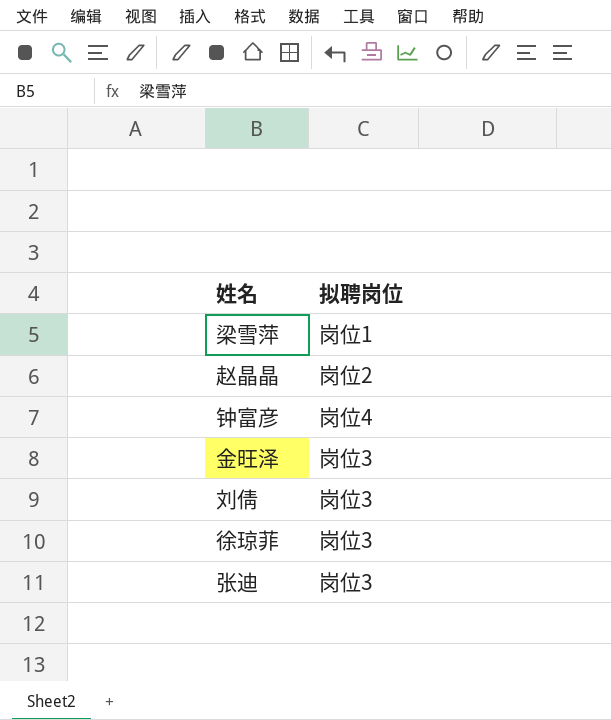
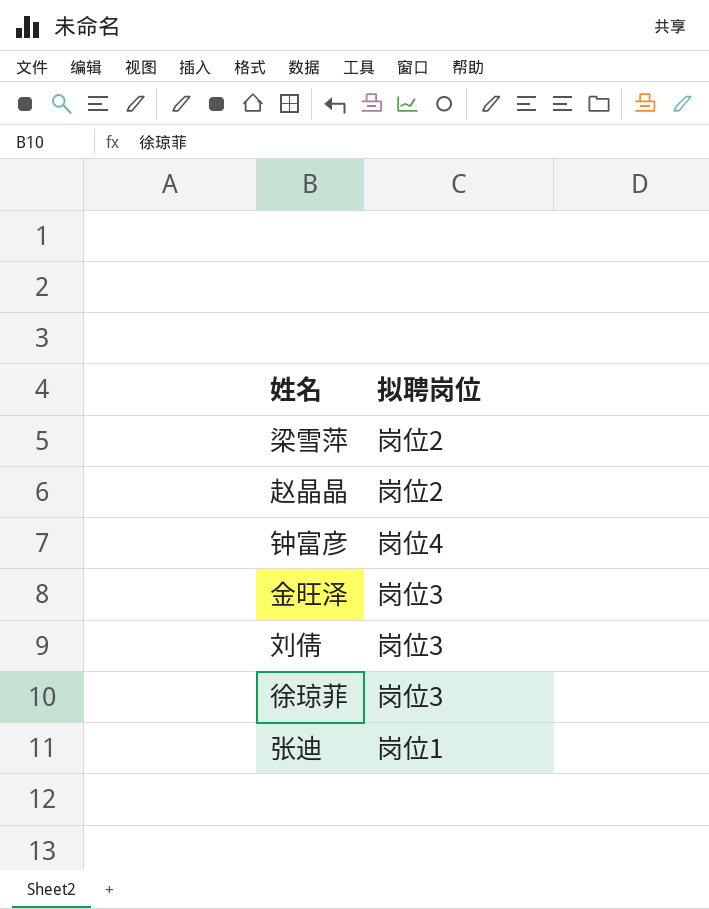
梁雪萍 | 拟聘岗位: 岗位1 -> 岗位2
张迪 | 拟聘岗位: 岗位3 -> 岗位1

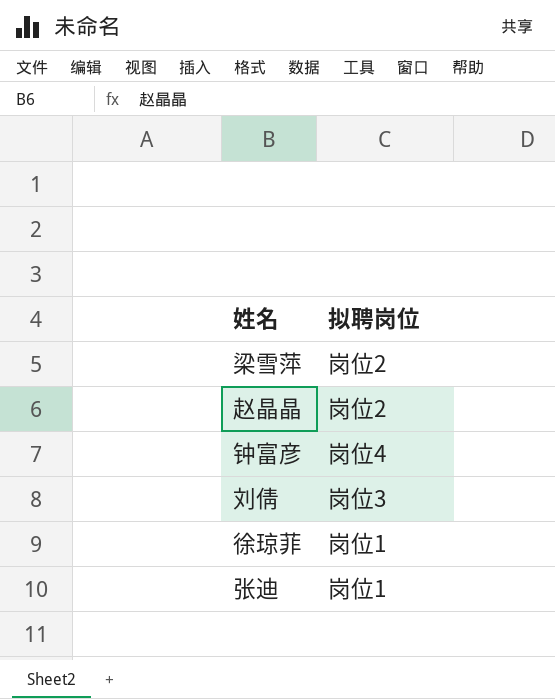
row 金旺泽: 岗位3 -> none
徐琼菲 | 拟聘岗位: 岗位3 -> 岗位1

